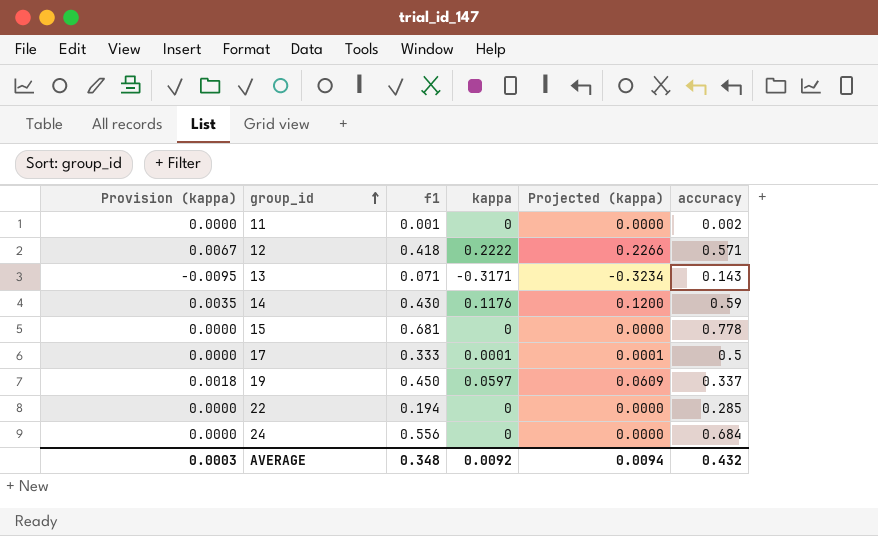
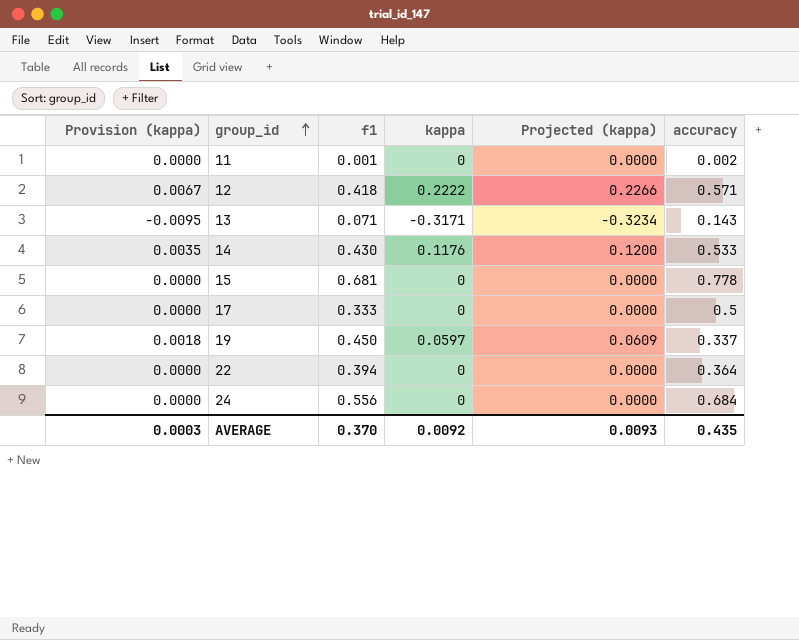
14 | accuracy: 0.59 -> 0.533
17 | kappa: 0.0001 -> 0
17 | Projected (kappa): 0.0001 -> 0.0000
22 | f1: 0.194 -> 0.394
22 | accuracy: 0.285 -> 0.364
AVERAGE | f1: 0.348 -> 0.370
AVERAGE | Projected (kappa): 0.0094 -> 0.0093
AVERAGE | accuracy: 0.432 -> 0.435

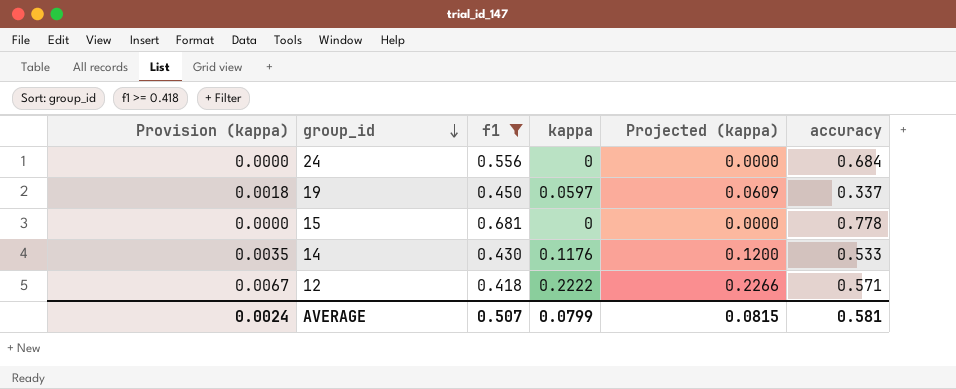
filter: none -> f1 >= 0.418
row order: group_id ascending -> group_id descending
AVERAGE | Provision (kappa): 0.0003 -> 0.0024
AVERAGE | f1: 0.370 -> 0.507
AVERAGE | kappa: 0.0092 -> 0.0799
AVERAGE | Projected (kappa): 0.0093 -> 0.0815
AVERAGE | accuracy: 0.435 -> 0.581

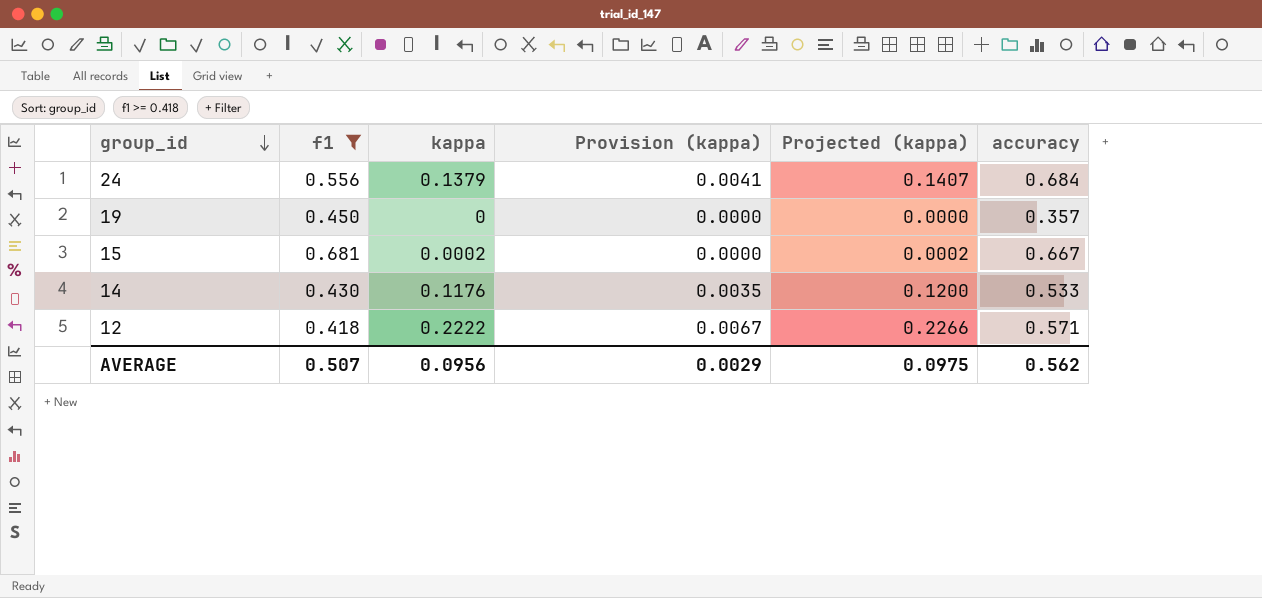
column Provision (kappa) | position: 1 -> 4
24 | kappa: 0 -> 0.1379
24 | Provision (kappa): 0.0000 -> 0.0041
24 | Projected (kappa): 0.0000 -> 0.1407
19 | kappa: 0.0597 -> 0
19 | Provision (kappa): 0.0018 -> 0.0000
19 | Projected (kappa): 0.0609 -> 0.0000
19 | accuracy: 0.337 -> 0.357
15 | kappa: 0 -> 0.0002
15 | Projected (kappa): 0.0000 -> 0.0002
15 | accuracy: 0.778 -> 0.667
AVERAGE | kappa: 0.0799 -> 0.0956
AVERAGE | Provision (kappa): 0.0024 -> 0.0029
AVERAGE | Projected (kappa): 0.0815 -> 0.0975
AVERAGE | accuracy: 0.581 -> 0.562

